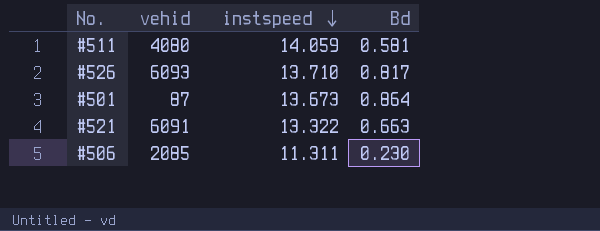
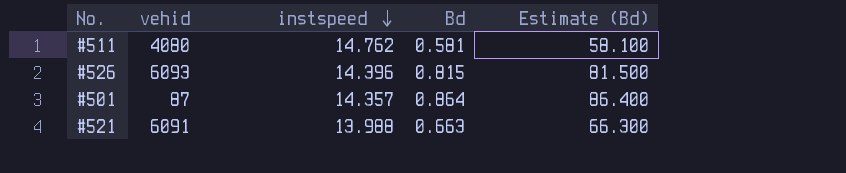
column Estimate (Bd) | formula: none -> [Bd] * 100
row #506: 2085 | 11.311 | 0.230 -> none
#511 | instspeed: 14.059 -> 14.762
#526 | instspeed: 13.710 -> 14.396
#526 | Bd: 0.817 -> 0.815
#501 | instspeed: 13.673 -> 14.357
#521 | instspeed: 13.322 -> 13.988

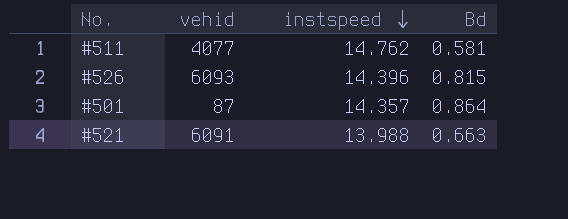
column Estimate (Bd) | formula: [Bd] * 100 -> none
#511 | vehid: 4080 -> 4077

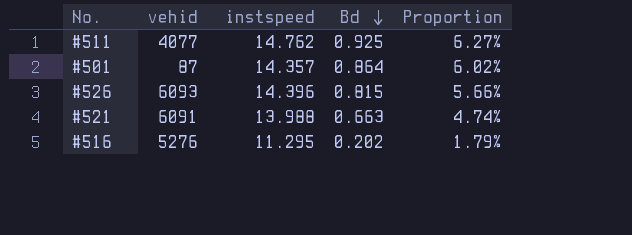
row order: instspeed descending -> Bd descending
column Proportion | formula: none -> [Bd] / [instspeed]
#511 | Bd: 0.581 -> 0.925
row #516: none -> 5276 | 11.295 | 0.202 | 1.79%

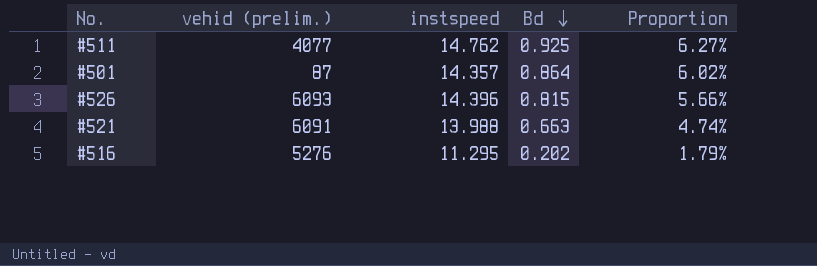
column name: vehid -> vehid (prelim.)

